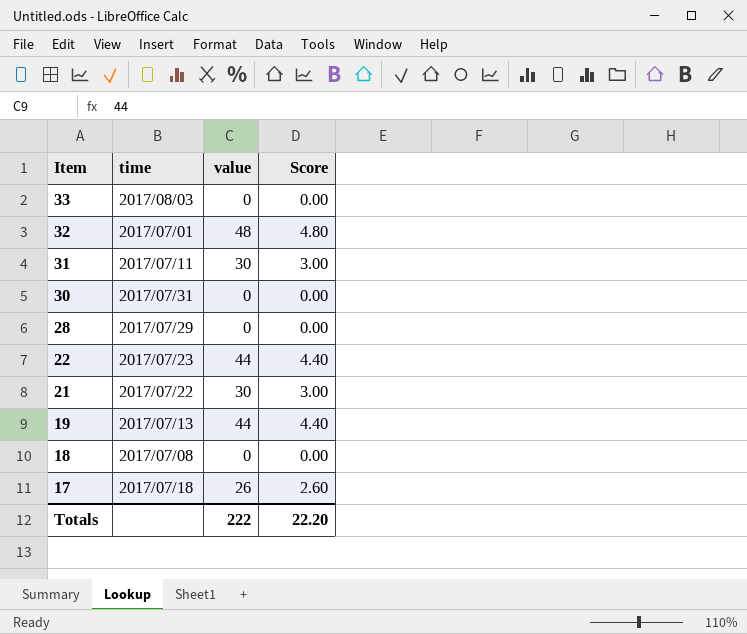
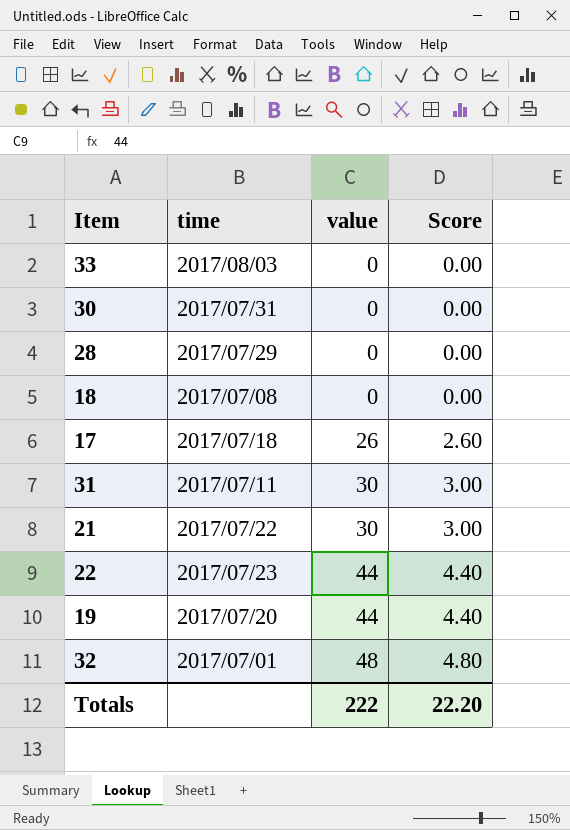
row order: Item descending -> value ascending
19 | time: 2017/07/13 -> 2017/07/20

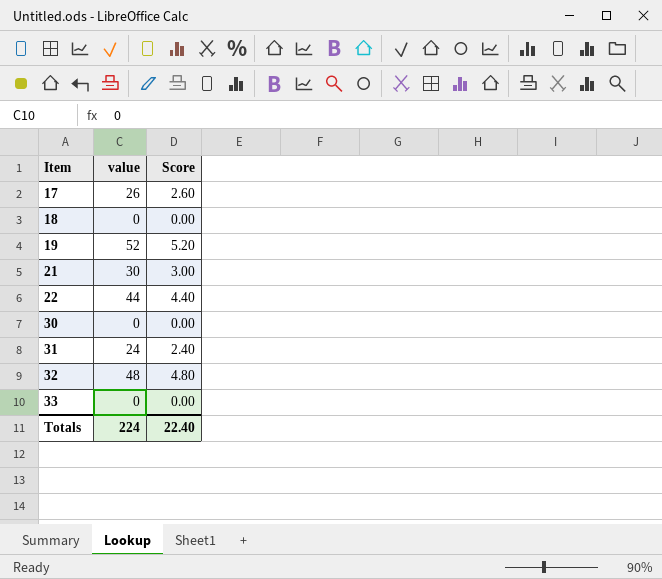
row order: value ascending -> Item ascending
column time | position: 2 -> none
row 28: 2017/07/29 | 0 | 0.00 -> none
19 | value: 44 -> 52
19 | Score: 4.40 -> 5.20
31 | value: 30 -> 24
31 | Score: 3.00 -> 2.40
Totals | value: 222 -> 224
Totals | Score: 22.20 -> 22.40

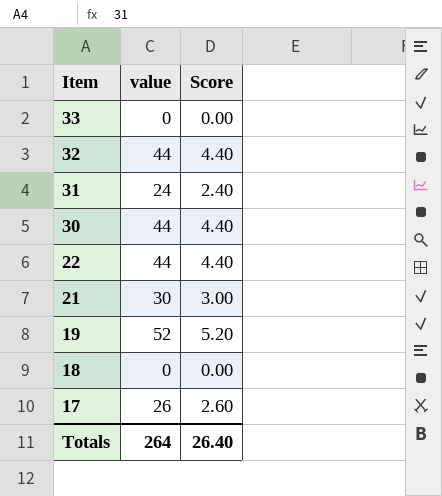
row order: Item ascending -> Item descending
32 | value: 48 -> 44
32 | Score: 4.80 -> 4.40
30 | value: 0 -> 44
30 | Score: 0.00 -> 4.40
Totals | value: 224 -> 264
Totals | Score: 22.40 -> 26.40

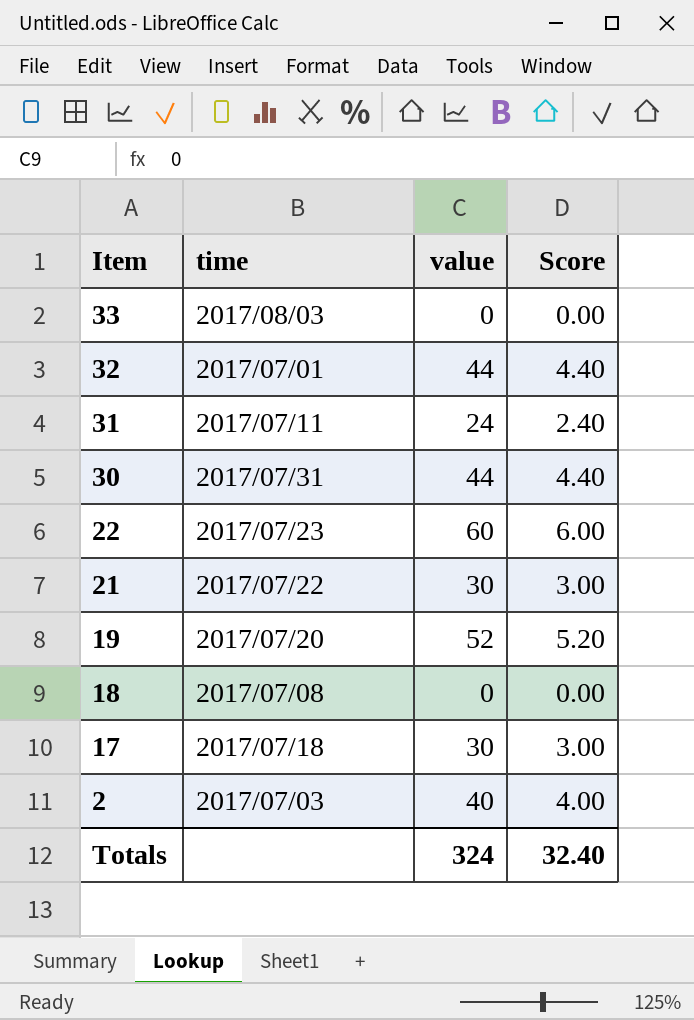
column time | position: none -> 2
22 | value: 44 -> 60
22 | Score: 4.40 -> 6.00
17 | value: 26 -> 30
17 | Score: 2.60 -> 3.00
row 2: none -> 2017/07/03 | 40 | 4.00
Totals | value: 264 -> 324
Totals | Score: 26.40 -> 32.40

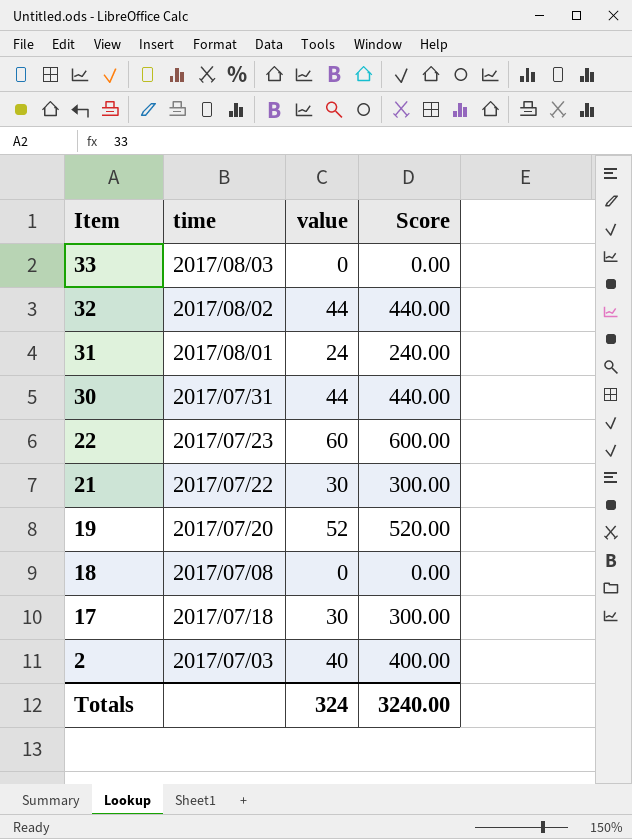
column Score | formula: [value] * 0.1 -> [value] * 10
32 | time: 2017/07/01 -> 2017/08/02
31 | time: 2017/07/11 -> 2017/08/01
Totals | Score: 32.40 -> 3240.00

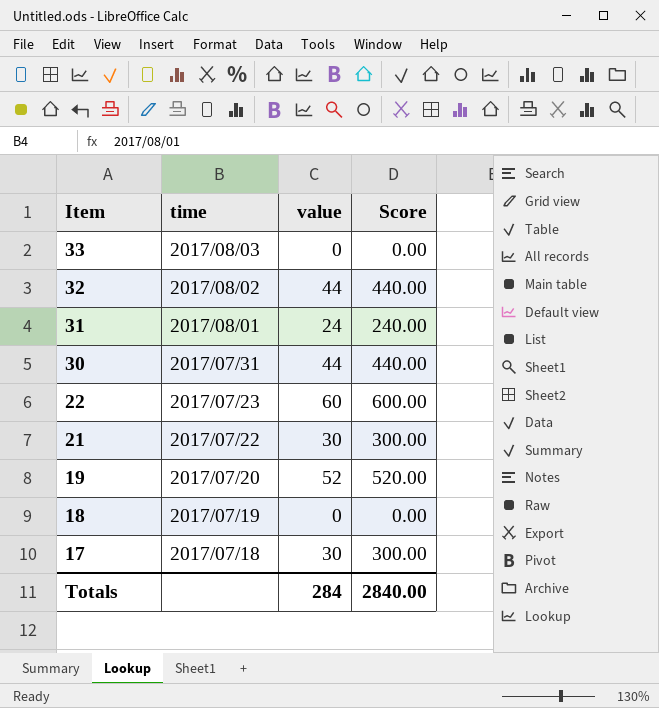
row 2: 2017/07/03 | 40 | 400.00 -> none
18 | time: 2017/07/08 -> 2017/07/19
Totals | value: 324 -> 284
Totals | Score: 3240.00 -> 2840.00

